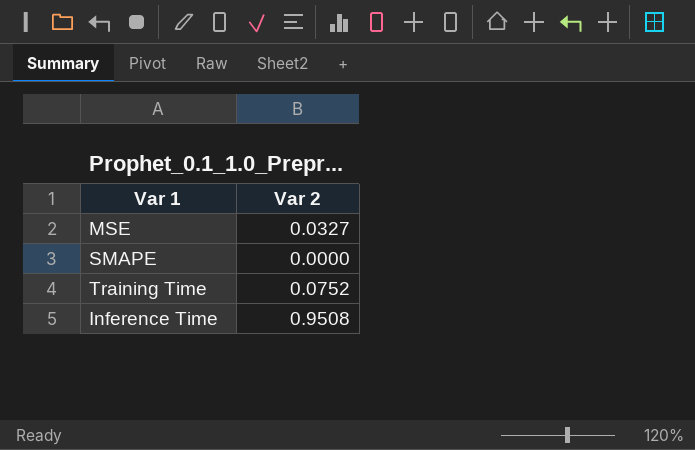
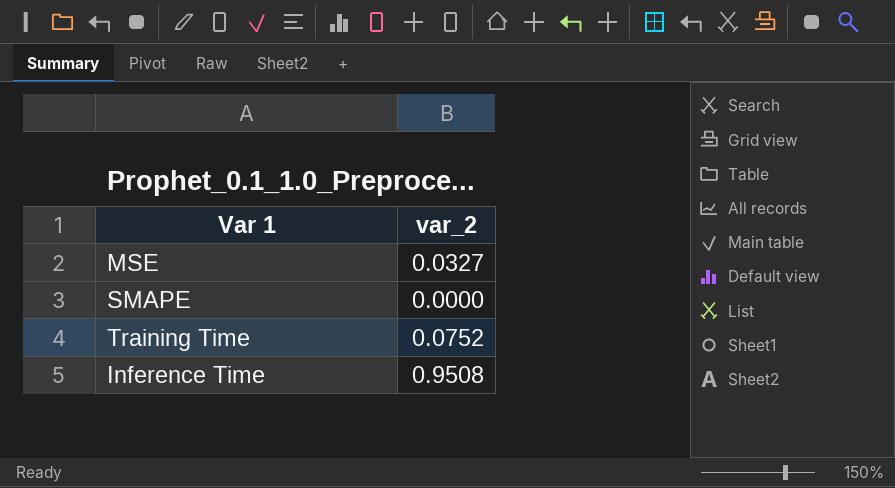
column name: Var 2 -> var_2

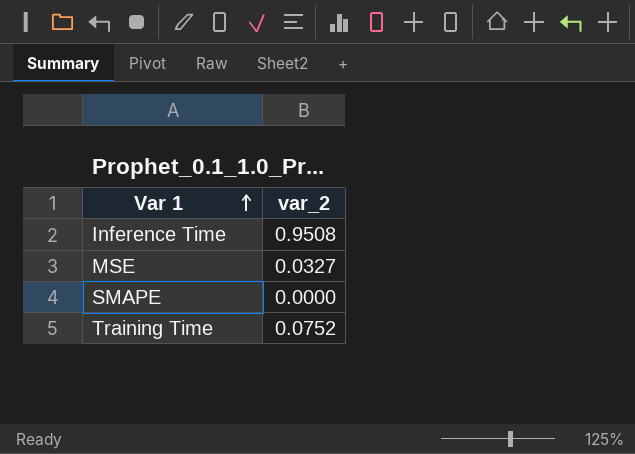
row order: none -> Var 1 ascending

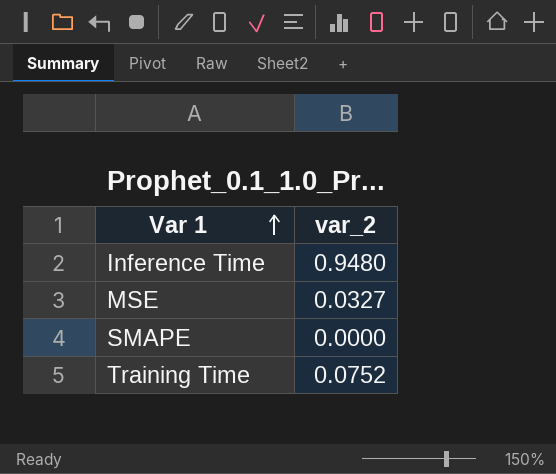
Inference Time | var_2: 0.9508 -> 0.9480

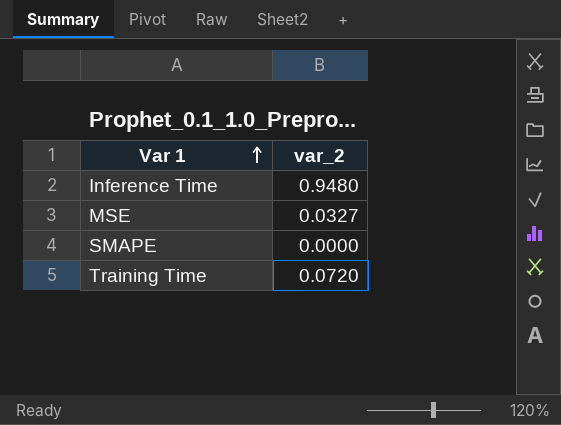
Training Time | var_2: 0.0752 -> 0.0720

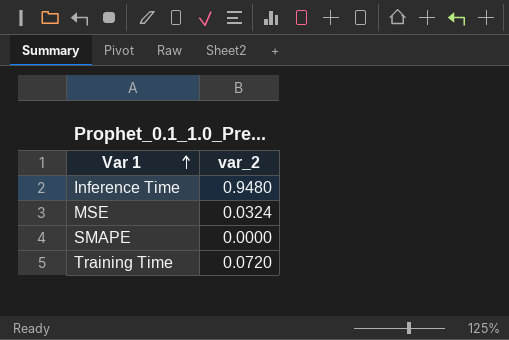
MSE | var_2: 0.0327 -> 0.0324

